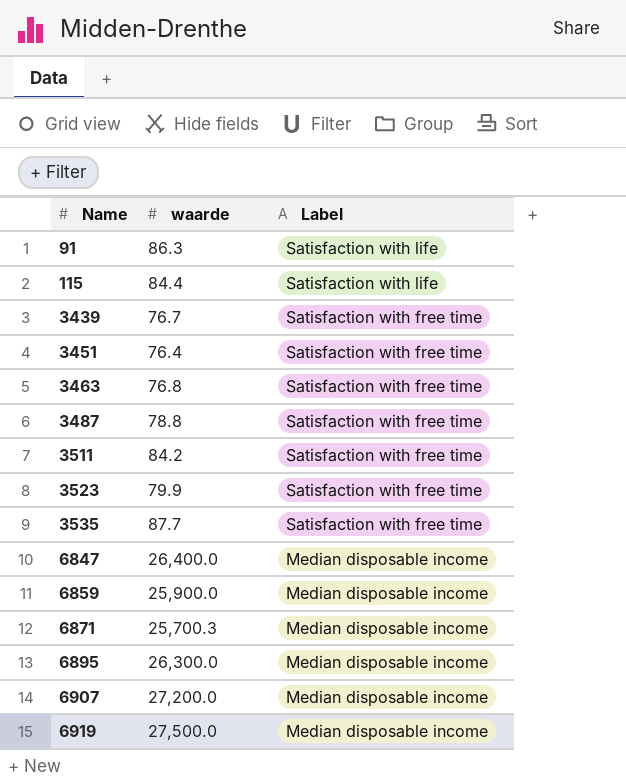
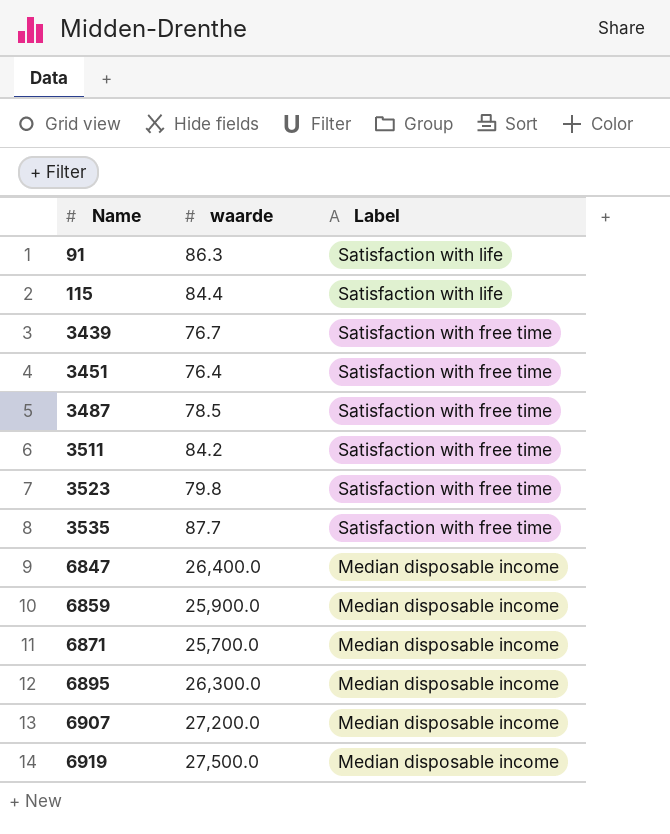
row 3463: 76.8 | Satisfaction with free time -> none
3487 | waarde: 78.8 -> 78.5
3523 | waarde: 79.9 -> 79.8
6871 | waarde: 25,700.3 -> 25,700.0

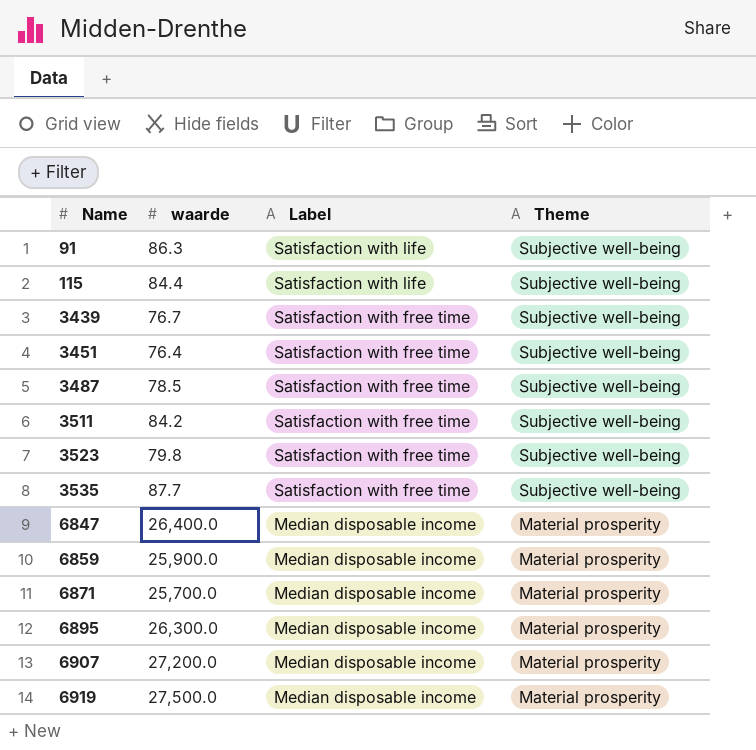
column Theme | position: none -> 4

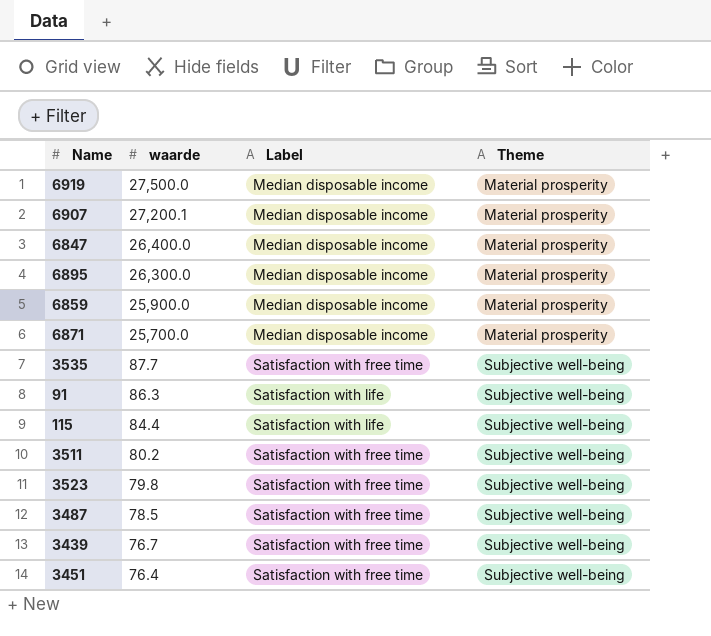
row order: Name ascending -> waarde descending
6907 | waarde: 27,200.0 -> 27,200.1
3511 | waarde: 84.2 -> 80.2

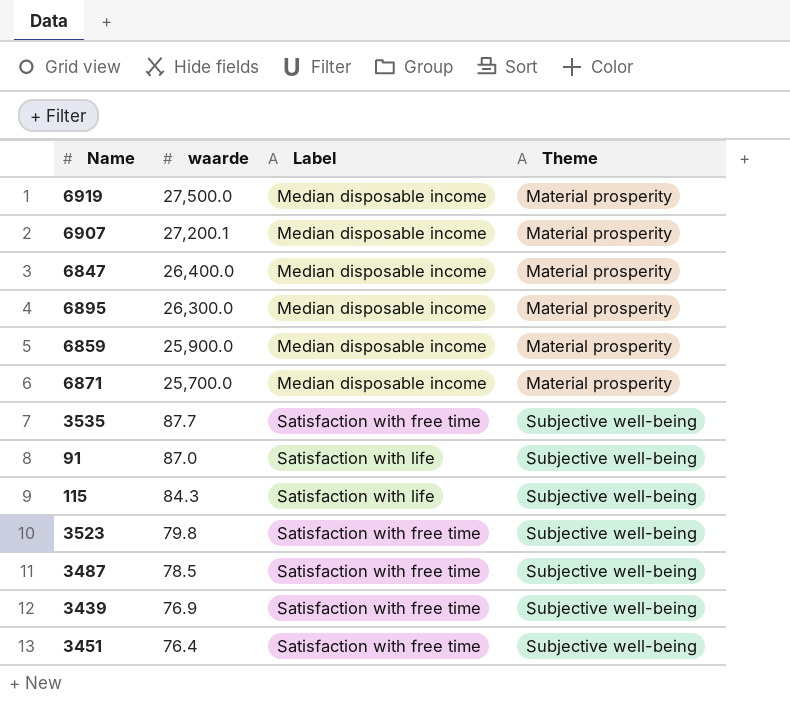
row 3511: 80.2 | Satisfaction with free time | Subjective well-being -> none
91 | waarde: 86.3 -> 87.0
115 | waarde: 84.4 -> 84.3
3439 | waarde: 76.7 -> 76.9

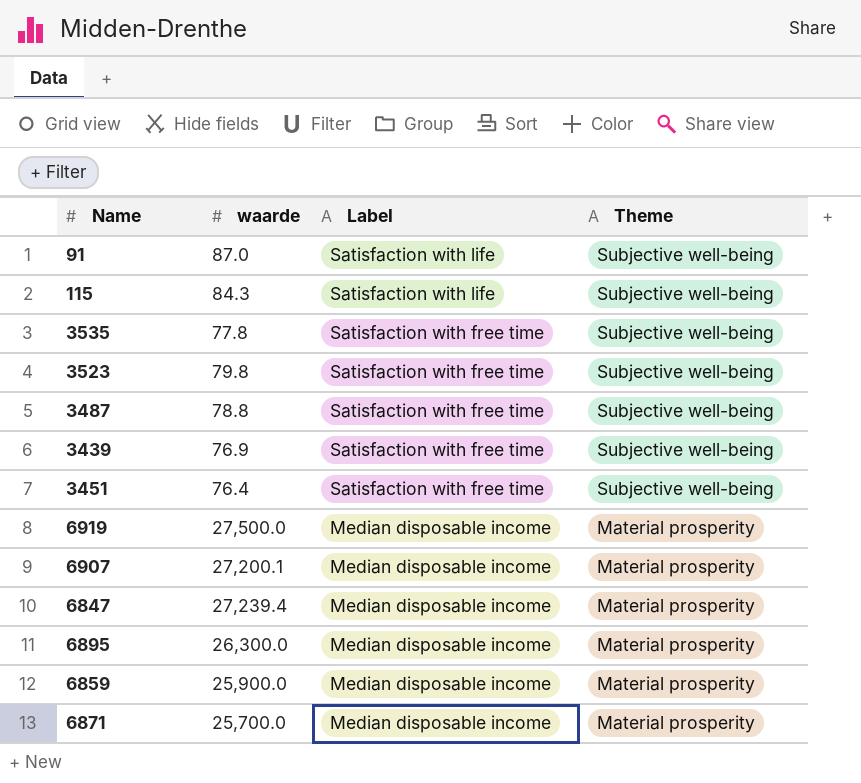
row order: waarde descending -> Label descending
3535 | waarde: 87.7 -> 77.8
3487 | waarde: 78.5 -> 78.8
6847 | waarde: 26,400.0 -> 27,239.4

